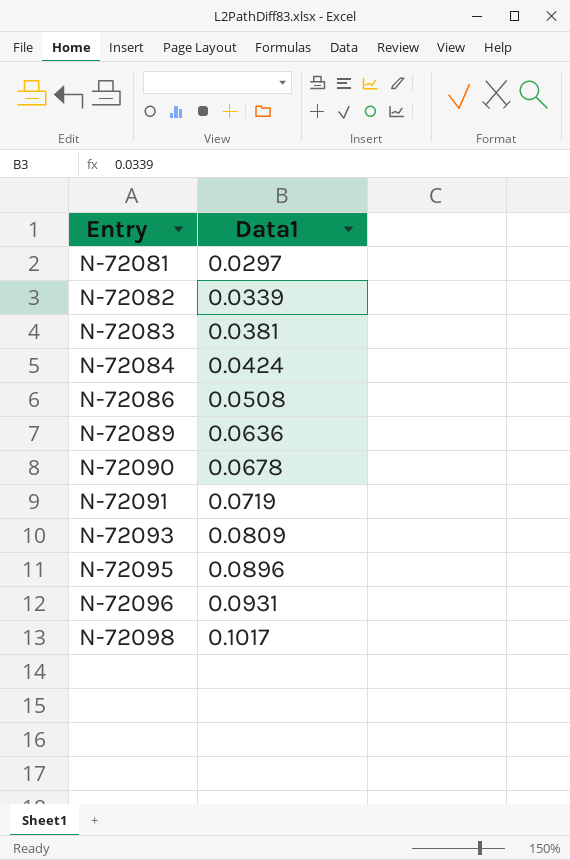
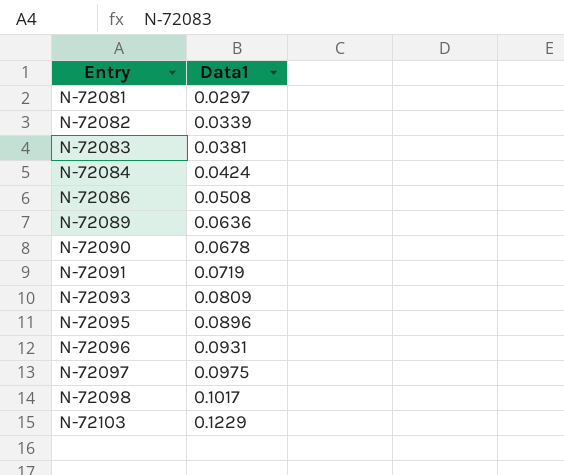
row N-72097: none -> 0.0975
row N-72103: none -> 0.1229

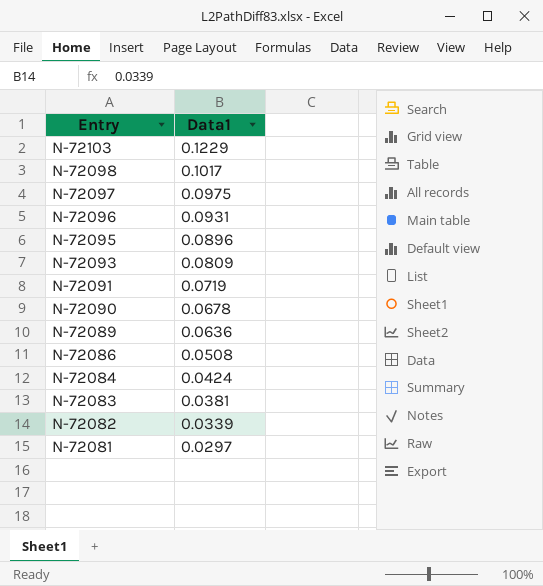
row order: Entry ascending -> Entry descending

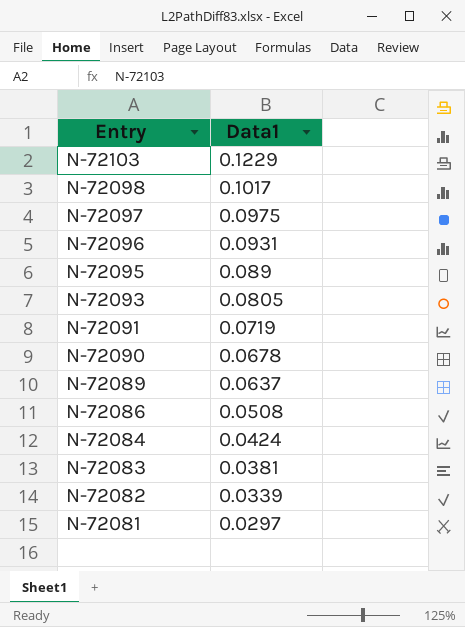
N-72095 | Data1: 0.0896 -> 0.089
N-72093 | Data1: 0.0809 -> 0.0805
N-72089 | Data1: 0.0636 -> 0.0637

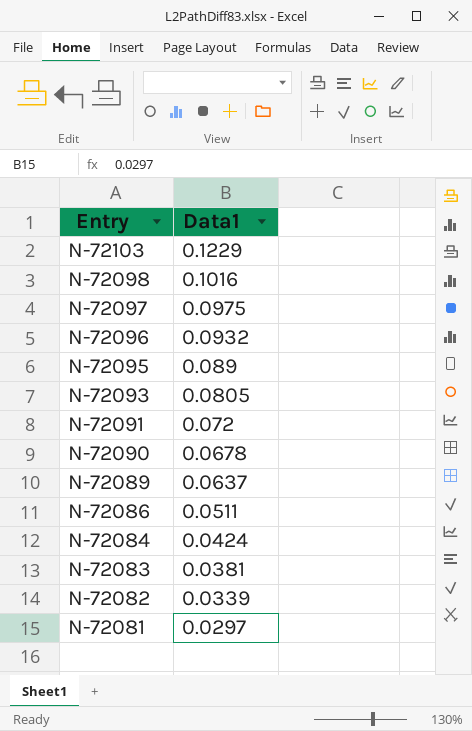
N-72098 | Data1: 0.1017 -> 0.1016
N-72096 | Data1: 0.0931 -> 0.0932
N-72091 | Data1: 0.0719 -> 0.072
N-72086 | Data1: 0.0508 -> 0.0511

